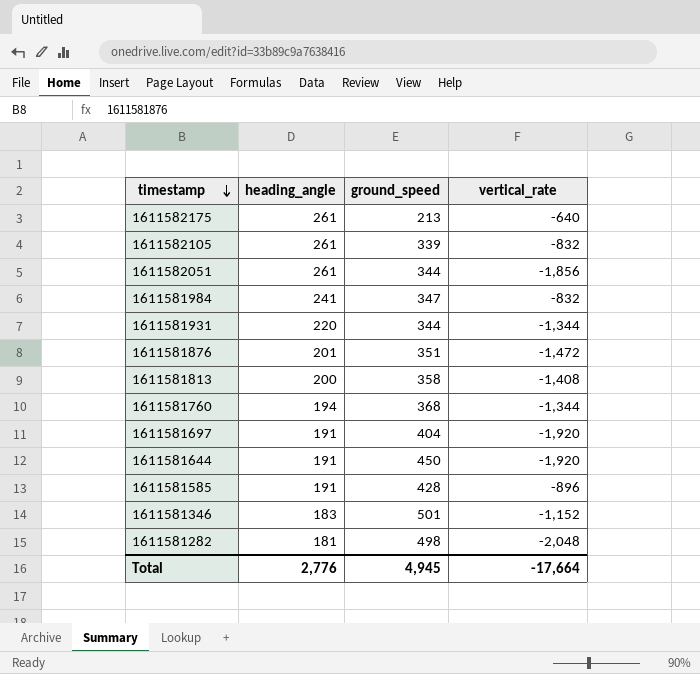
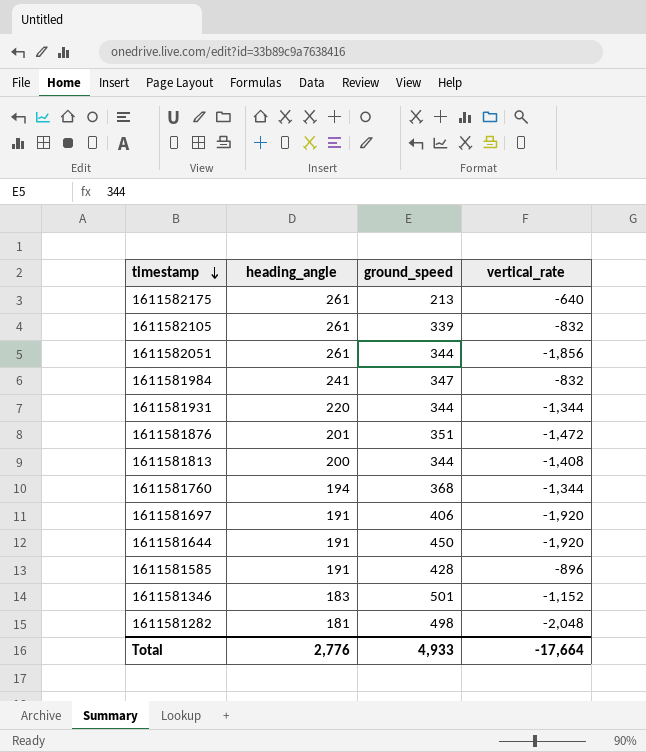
1611581813 | ground_speed: 358 -> 344
1611581697 | ground_speed: 404 -> 406
Total | ground_speed: 4,945 -> 4,933

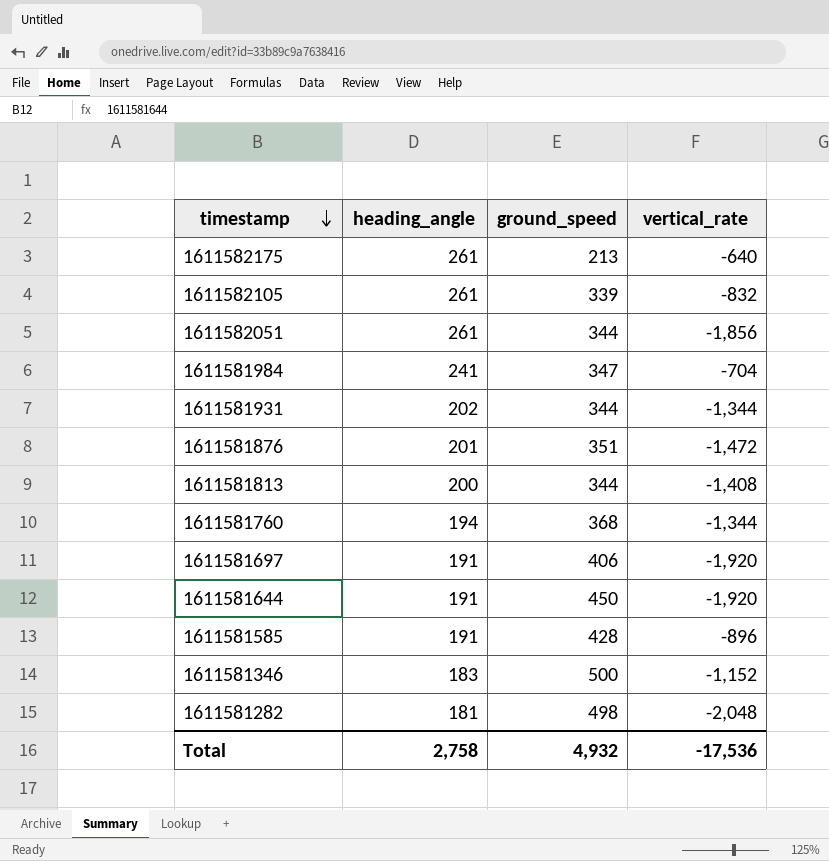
1611581984 | vertical_rate: -832 -> -704
1611581931 | heading_angle: 220 -> 202
1611581346 | ground_speed: 501 -> 500
Total | heading_angle: 2,776 -> 2,758
Total | ground_speed: 4,933 -> 4,932
Total | vertical_rate: -17,664 -> -17,536

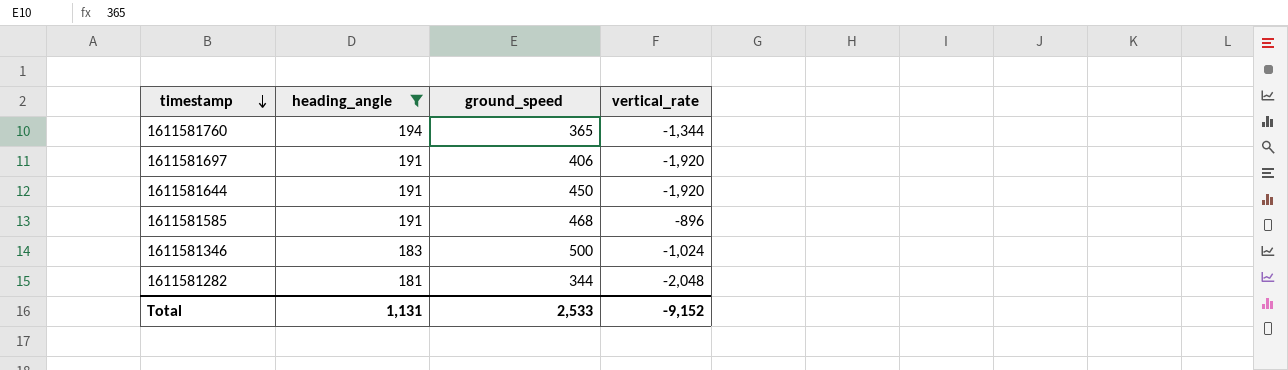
filter: none -> heading_angle <= 194
1611581760 | ground_speed: 368 -> 365
1611581585 | ground_speed: 428 -> 468
1611581346 | vertical_rate: -1,152 -> -1,024
1611581282 | ground_speed: 498 -> 344
Total | heading_angle: 2,758 -> 1,131
Total | ground_speed: 4,932 -> 2,533
Total | vertical_rate: -17,536 -> -9,152

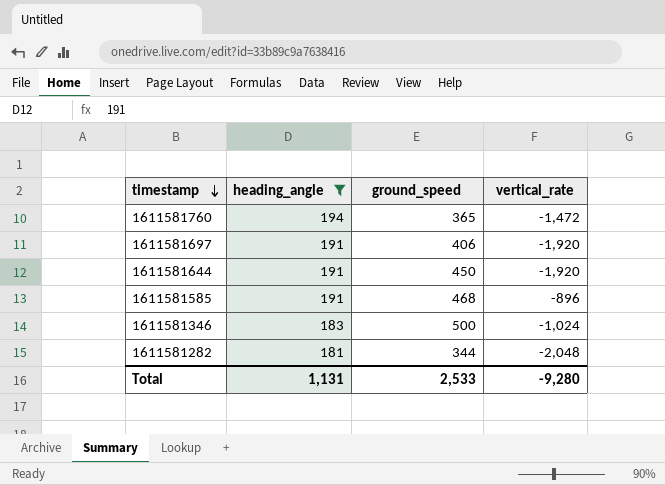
1611581760 | vertical_rate: -1,344 -> -1,472
Total | vertical_rate: -9,152 -> -9,280

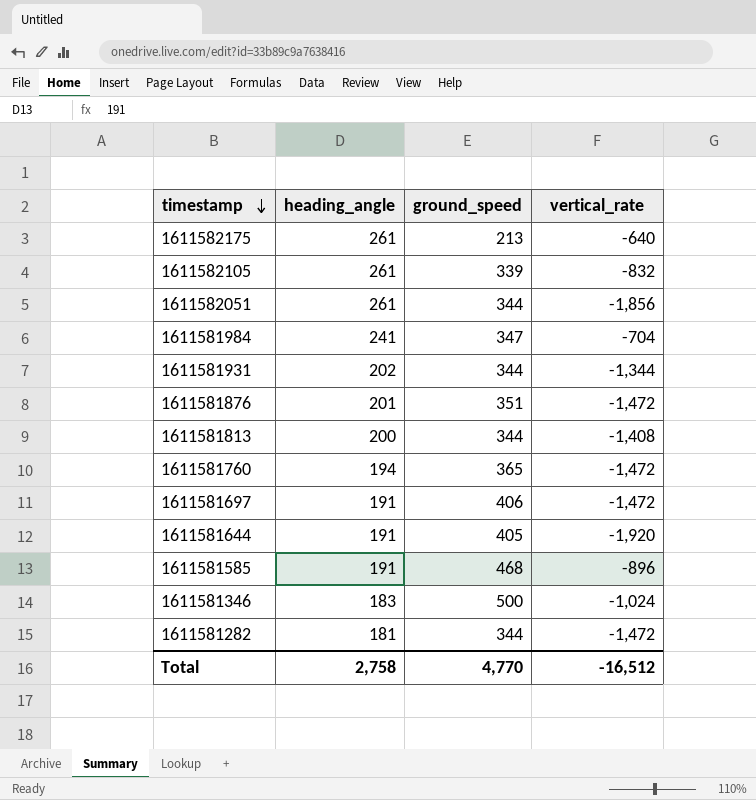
filter: heading_angle <= 194 -> none
1611581697 | vertical_rate: -1,920 -> -1,472
1611581644 | ground_speed: 450 -> 405
1611581282 | vertical_rate: -2,048 -> -1,472
Total | heading_angle: 1,131 -> 2,758
Total | ground_speed: 2,533 -> 4,770
Total | vertical_rate: -9,280 -> -16,512

